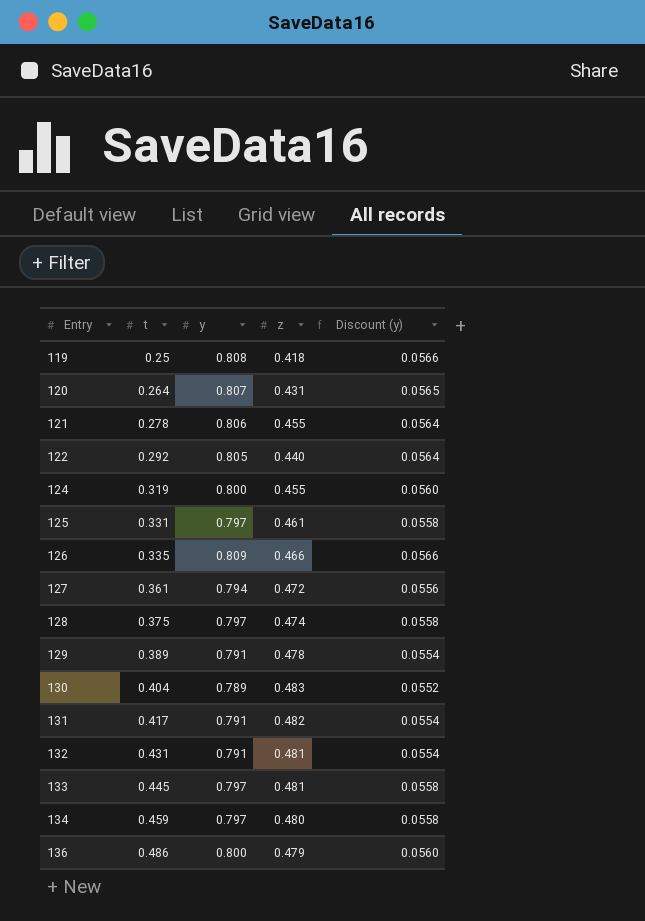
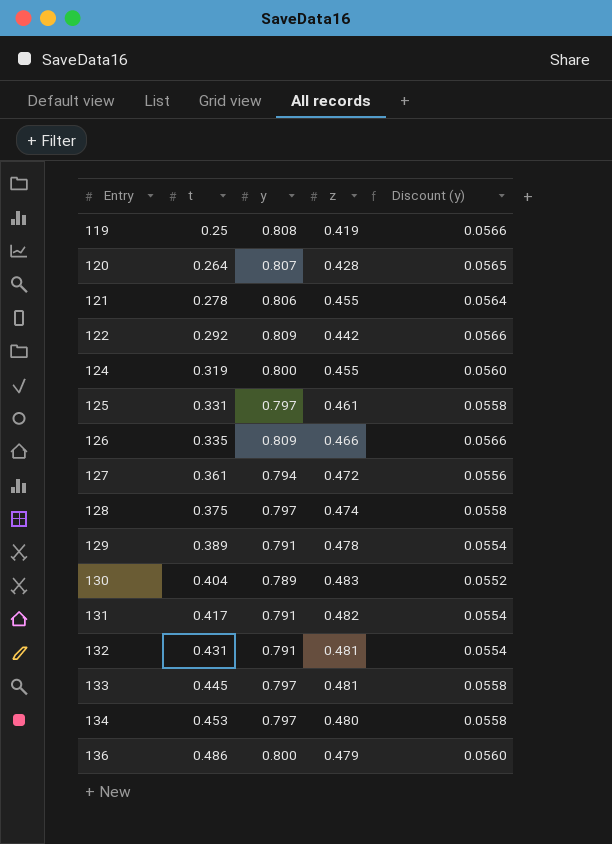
119 | z: 0.418 -> 0.419
120 | z: 0.431 -> 0.428
122 | y: 0.805 -> 0.809
122 | z: 0.440 -> 0.442
122 | Discount (y): 0.0564 -> 0.0566
134 | t: 0.459 -> 0.453

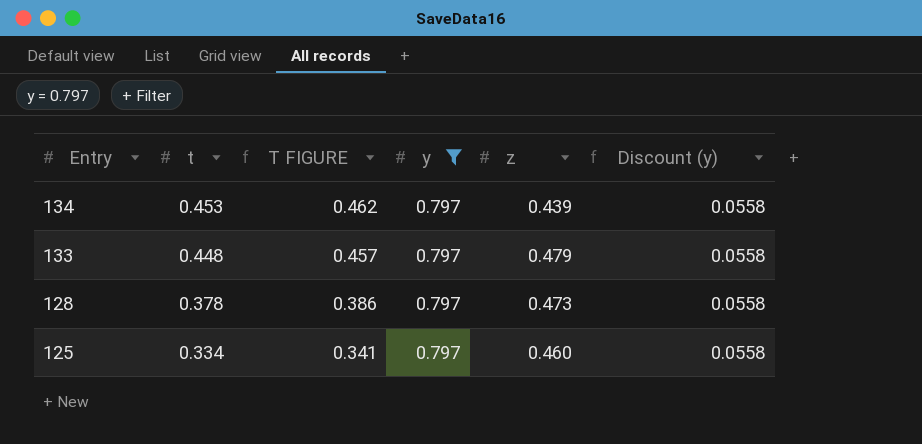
filter: none -> y = 0.797
row order: Entry ascending -> Entry descending
column T FIGURE | formula: none -> [t] * 1.02
134 | z: 0.480 -> 0.439
133 | t: 0.445 -> 0.448
133 | z: 0.481 -> 0.479
128 | t: 0.375 -> 0.378
128 | z: 0.474 -> 0.473
125 | t: 0.331 -> 0.334
125 | z: 0.461 -> 0.460

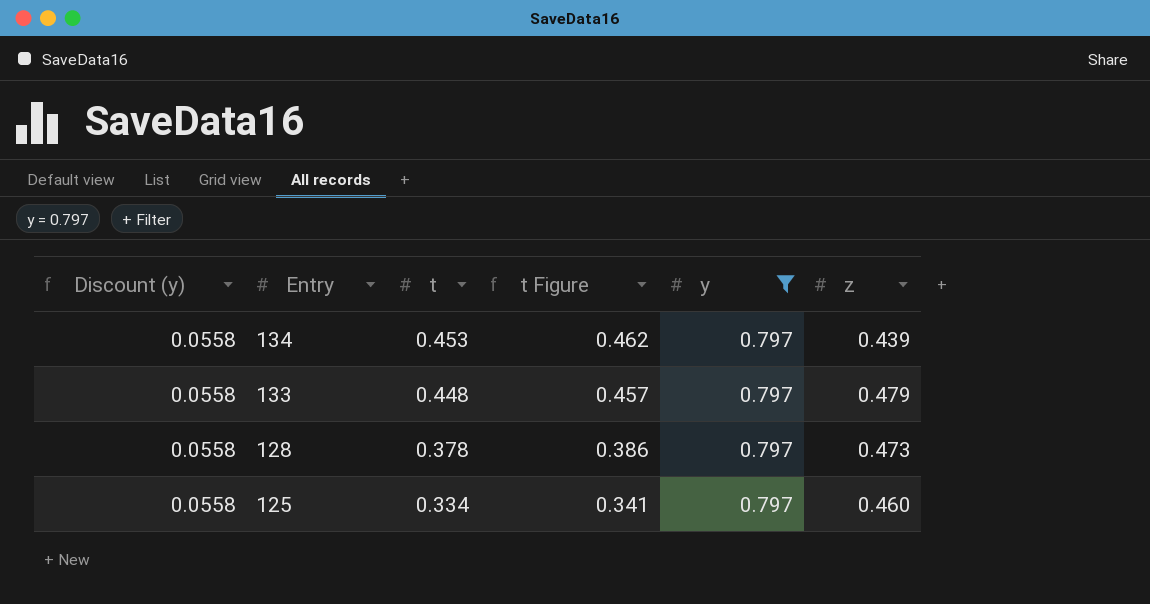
column Discount (y) | position: 6 -> 1
column name: T FIGURE -> t Figure

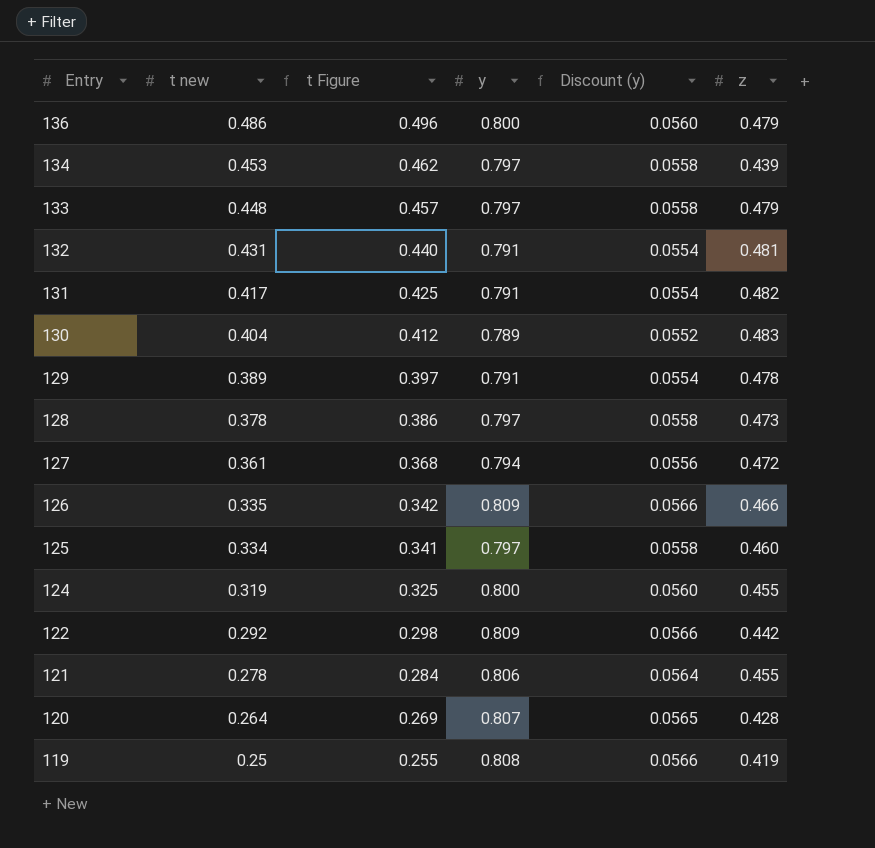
filter: y = 0.797 -> none
column name: t -> t new
column Discount (y) | position: 1 -> 5

